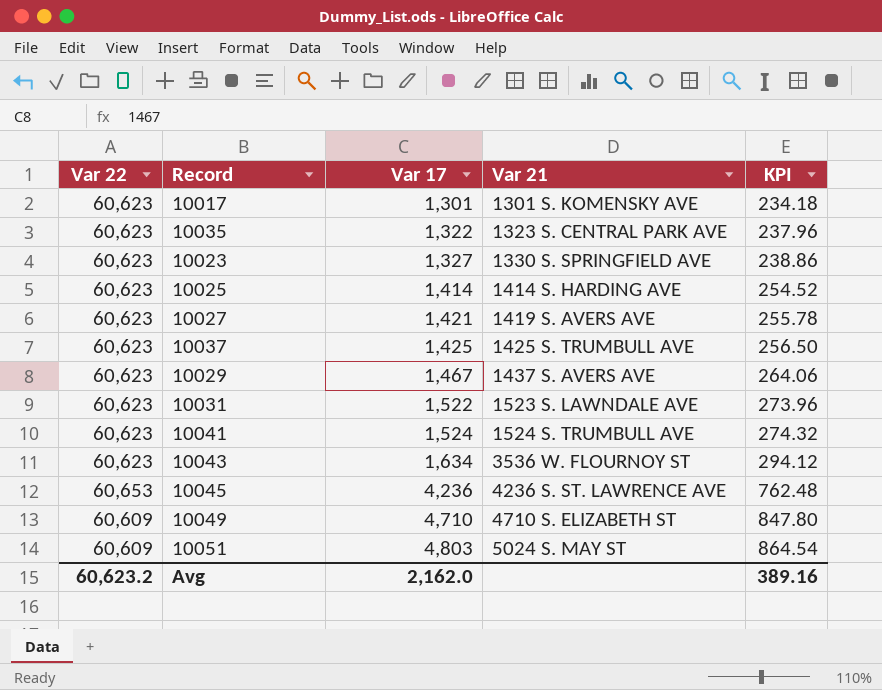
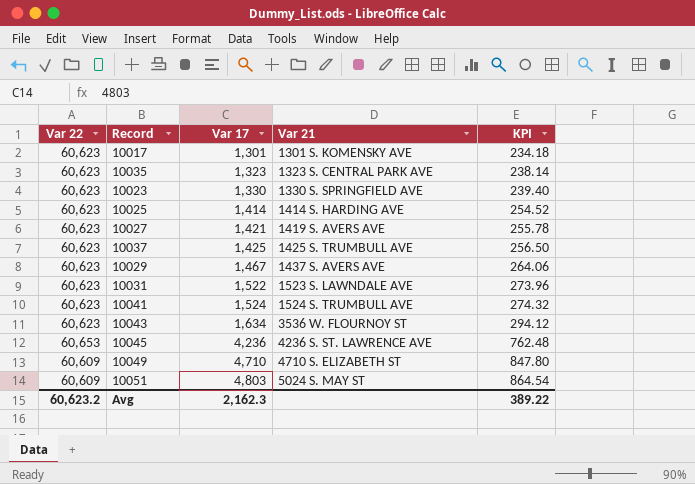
10035 | Var 17: 1,322 -> 1,323
10035 | KPI: 237.96 -> 238.14
10023 | Var 17: 1,327 -> 1,330
10023 | KPI: 238.86 -> 239.40
Avg | Var 17: 2,162.0 -> 2,162.3
Avg | KPI: 389.16 -> 389.22

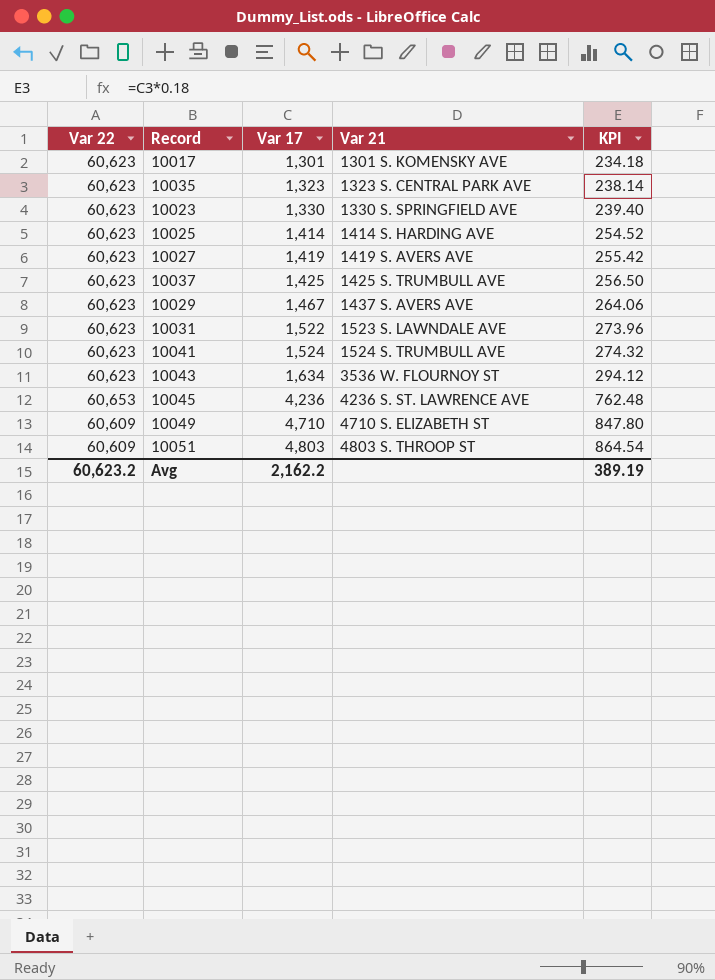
10027 | Var 17: 1,421 -> 1,419
10027 | KPI: 255.78 -> 255.42
10051 | Var 21: 5024 S. MAY ST -> 4803 S. THROOP ST
Avg | Var 17: 2,162.3 -> 2,162.2
Avg | KPI: 389.22 -> 389.19

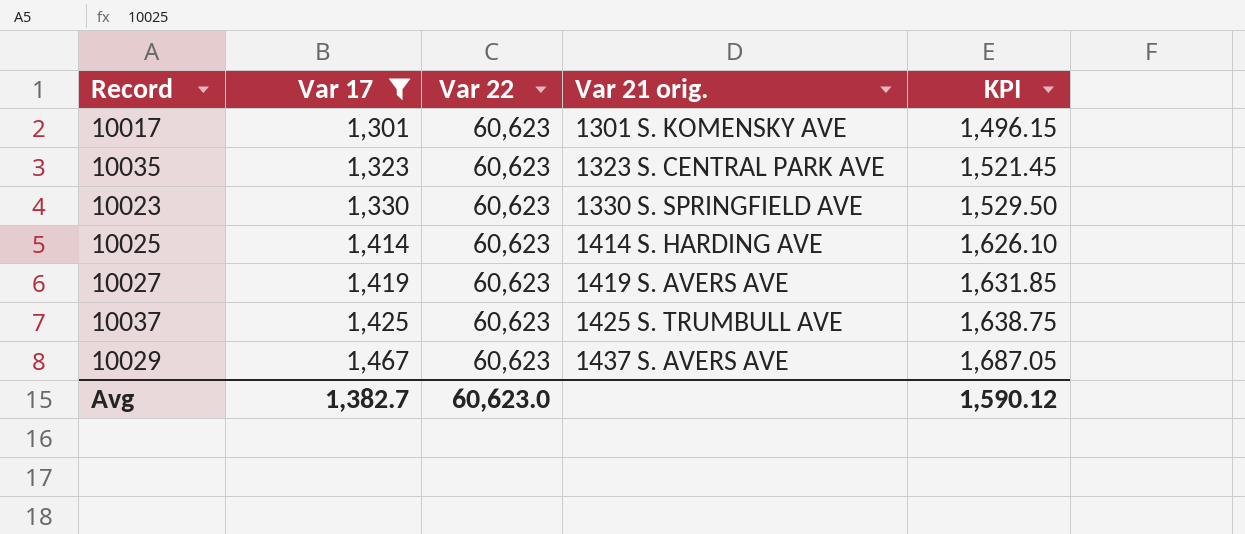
filter: none -> Var 17 <= 1,467
column Var 22 | position: 1 -> 3
column name: Var 21 -> Var 21 orig.
column KPI | formula: [Var 17] * 0.18 -> [Var 17] * 1.15
Avg | Var 17: 2,162.2 -> 1,382.7
Avg | Var 22: 60,623.2 -> 60,623.0
Avg | KPI: 389.19 -> 1,590.12

